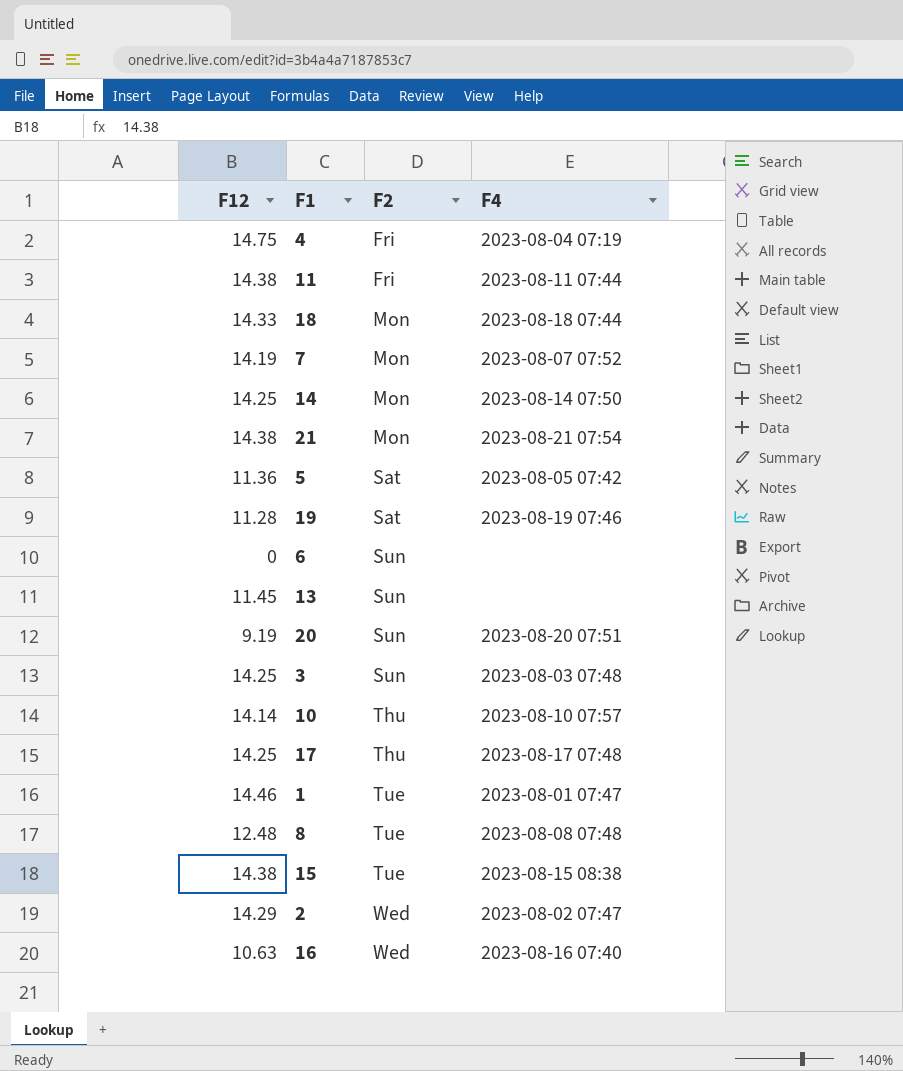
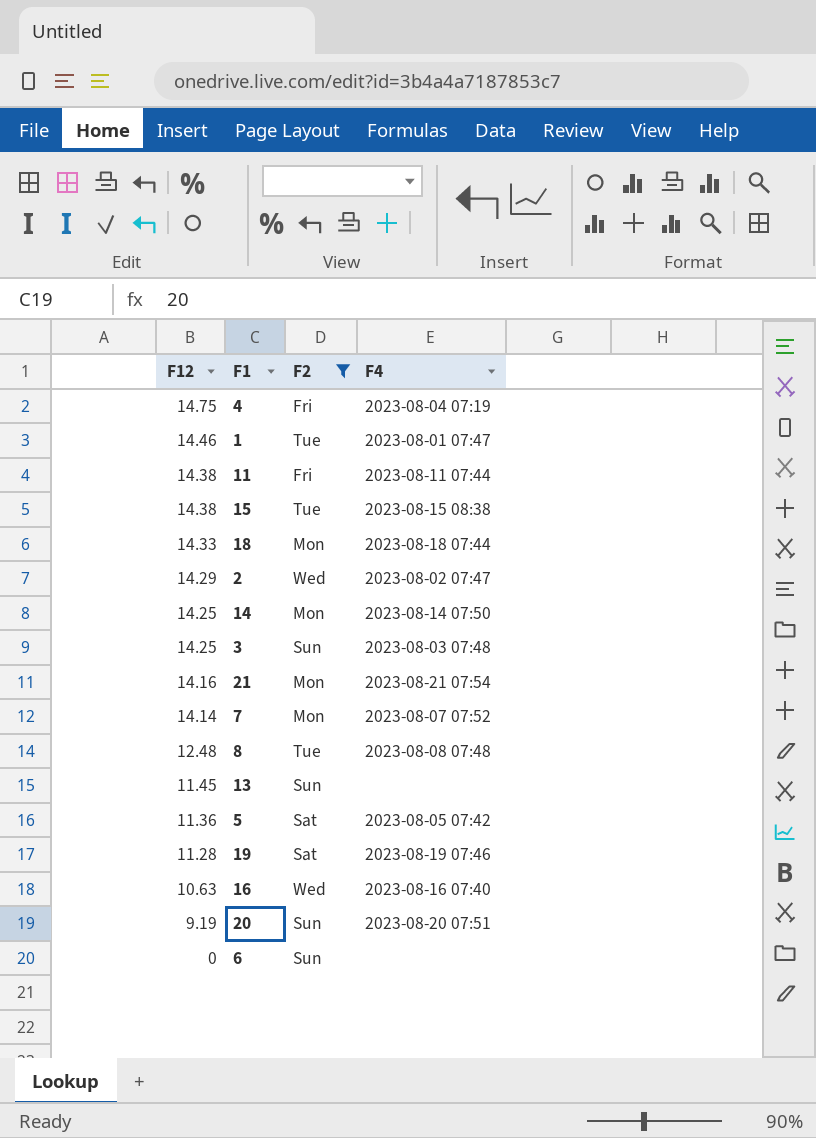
filter: none -> F2 != Thu
row order: F2 ascending -> F12 descending
21 | F12: 14.38 -> 14.16
7 | F12: 14.19 -> 14.14

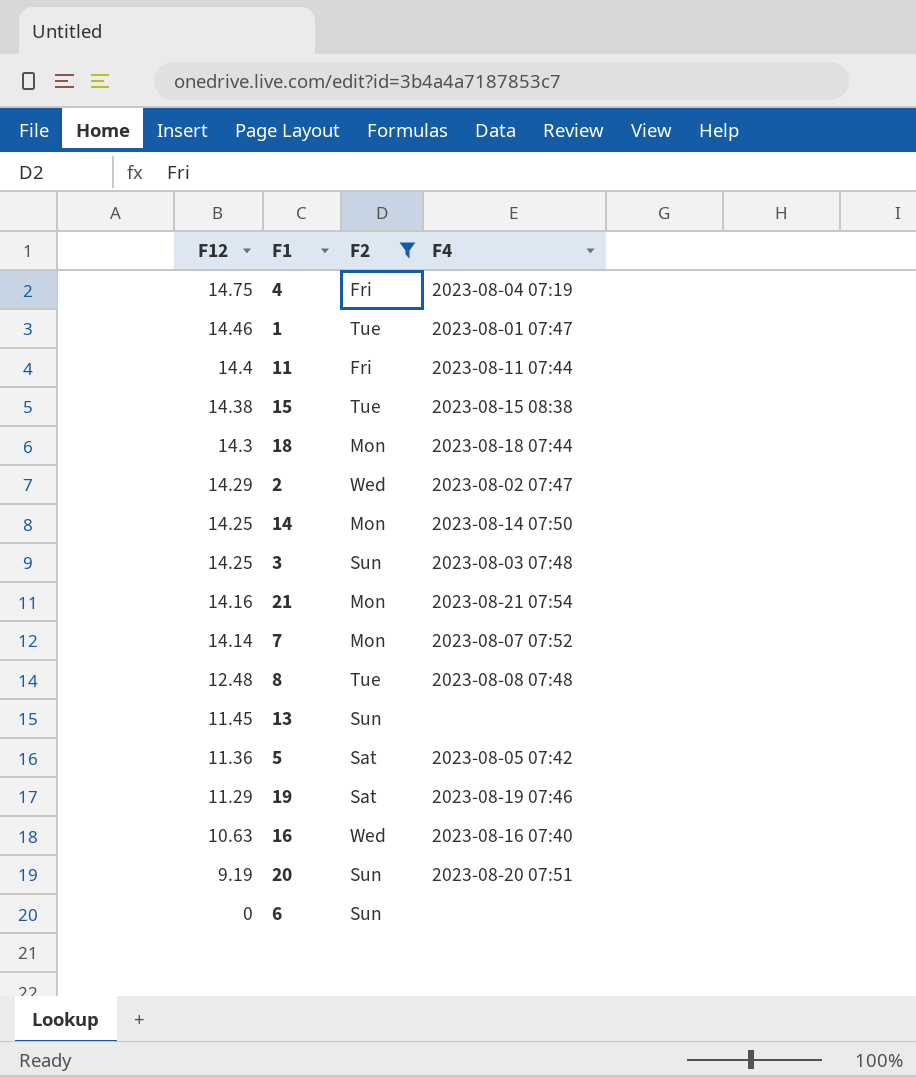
11 | F12: 14.38 -> 14.4
18 | F12: 14.33 -> 14.3
19 | F12: 11.28 -> 11.29

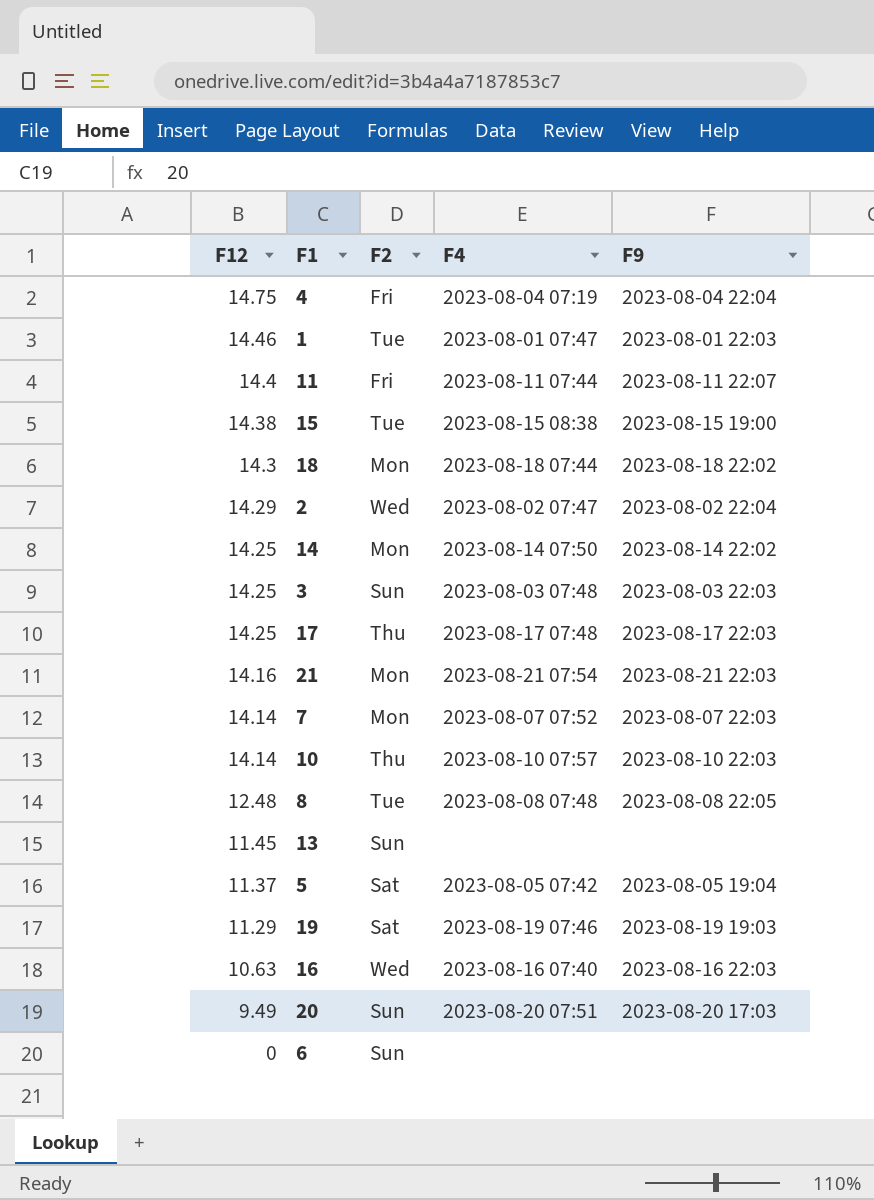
filter: F2 != Thu -> none
column F9 | position: none -> 5
5 | F12: 11.36 -> 11.37
20 | F12: 9.19 -> 9.49

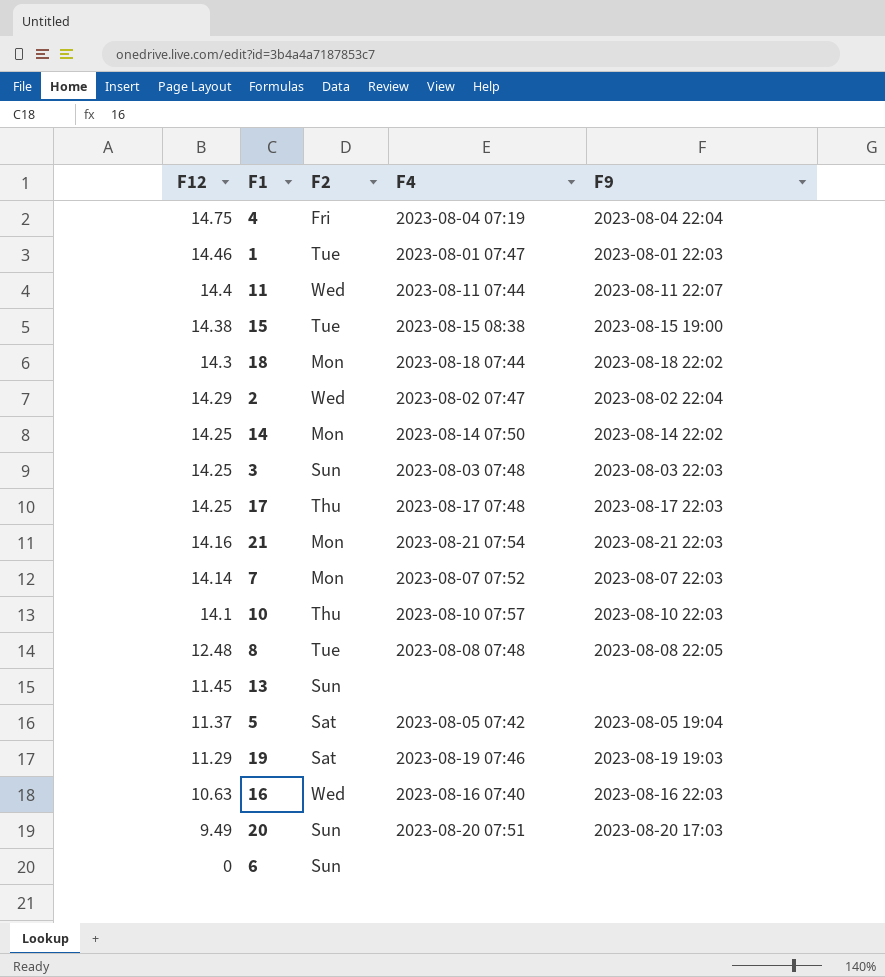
11 | F2: Fri -> Wed
10 | F12: 14.14 -> 14.1

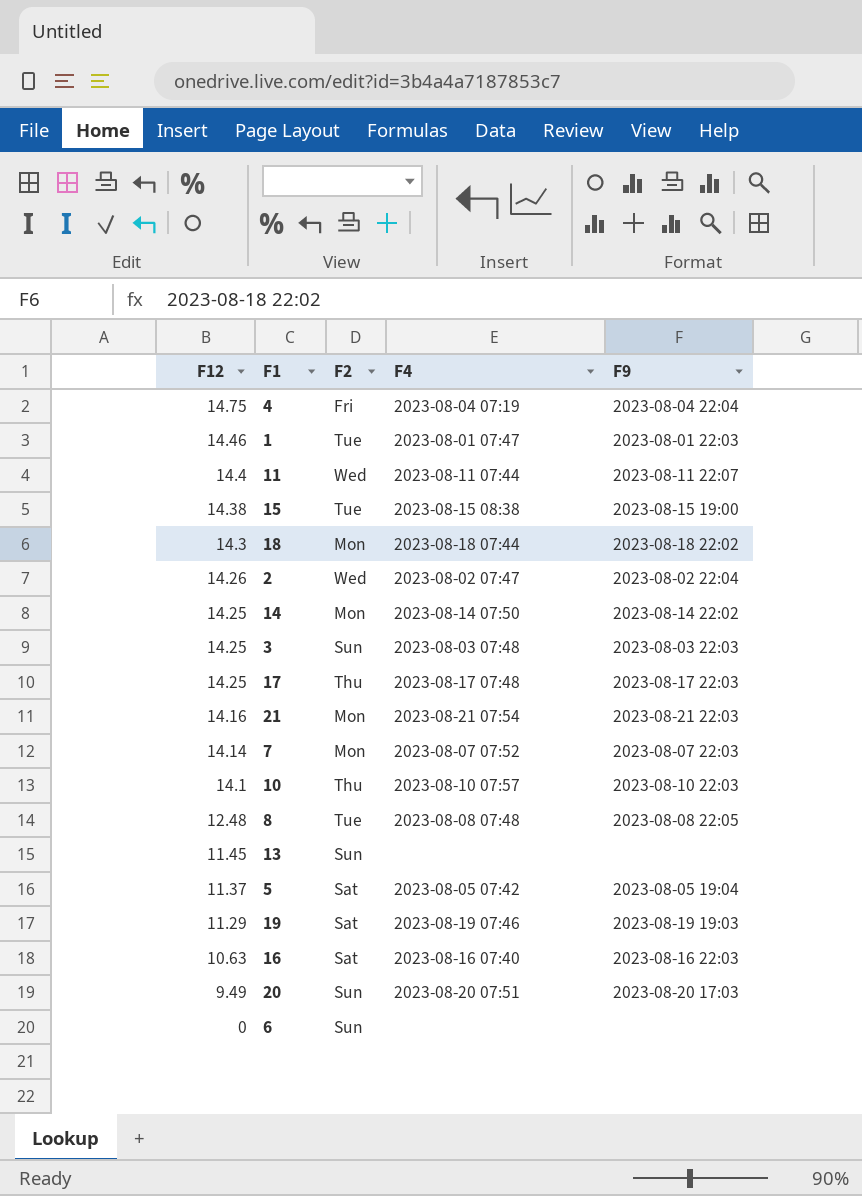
2 | F12: 14.29 -> 14.26
16 | F2: Wed -> Sat

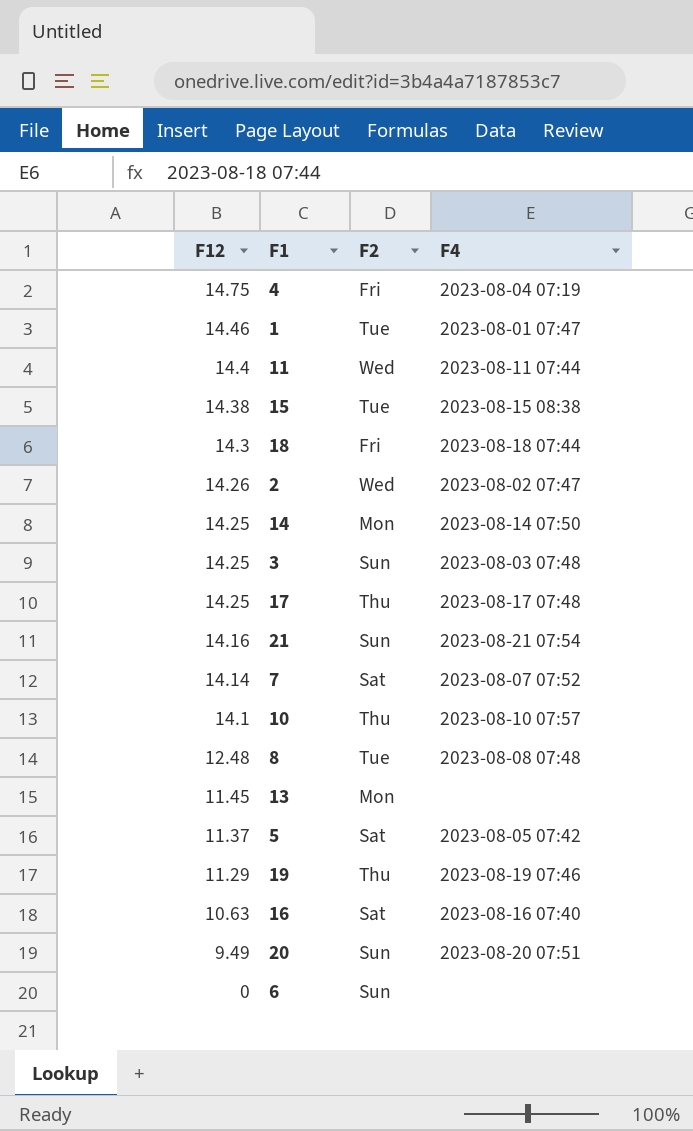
column F9 | position: 5 -> none
18 | F2: Mon -> Fri
21 | F2: Mon -> Sun
7 | F2: Mon -> Sat
13 | F2: Sun -> Mon
19 | F2: Sat -> Thu

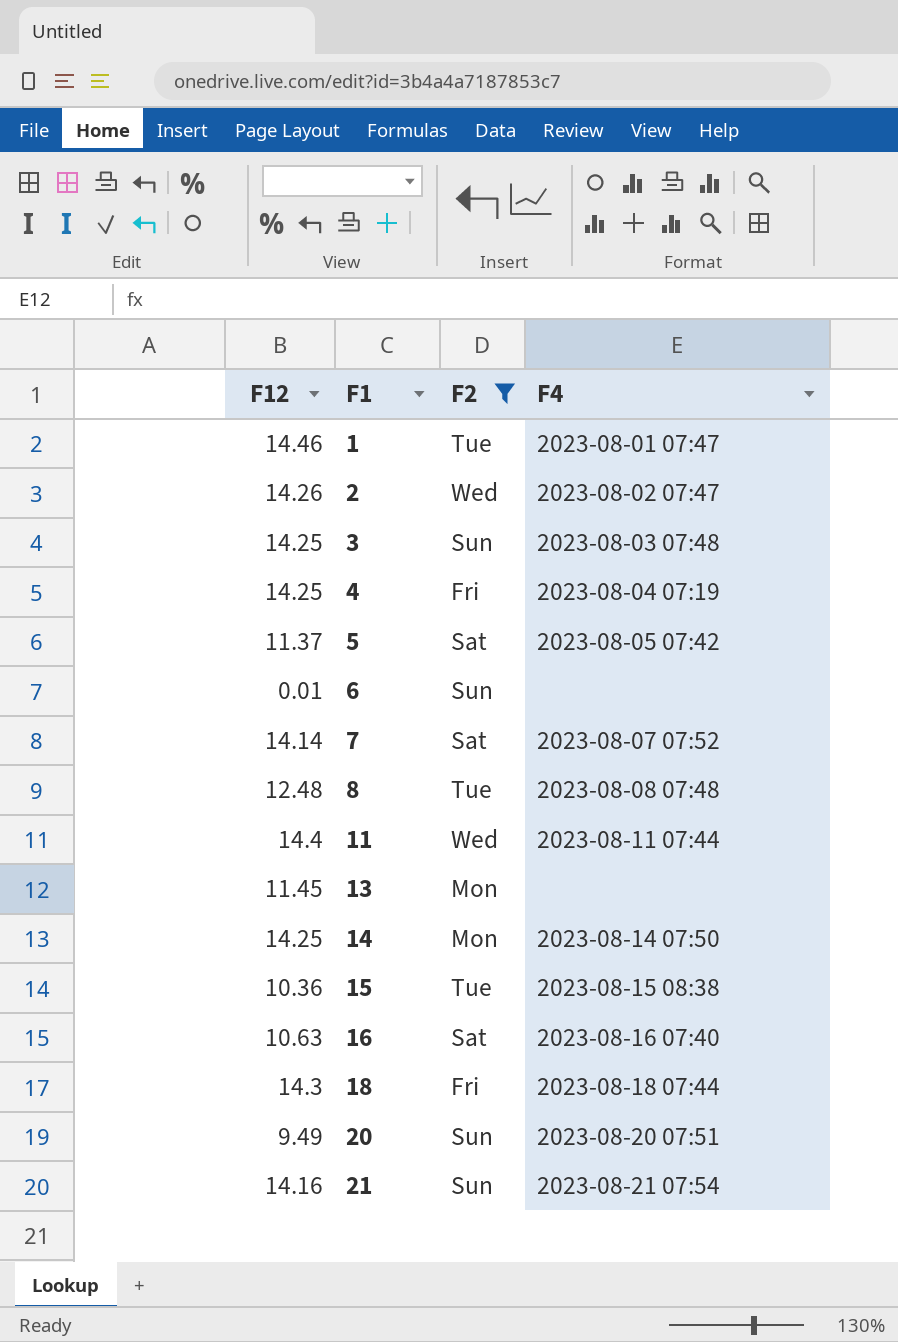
filter: none -> F2 != Thu
row order: F12 descending -> F1 ascending
4 | F12: 14.75 -> 14.25
6 | F12: 0 -> 0.01
15 | F12: 14.38 -> 10.36

